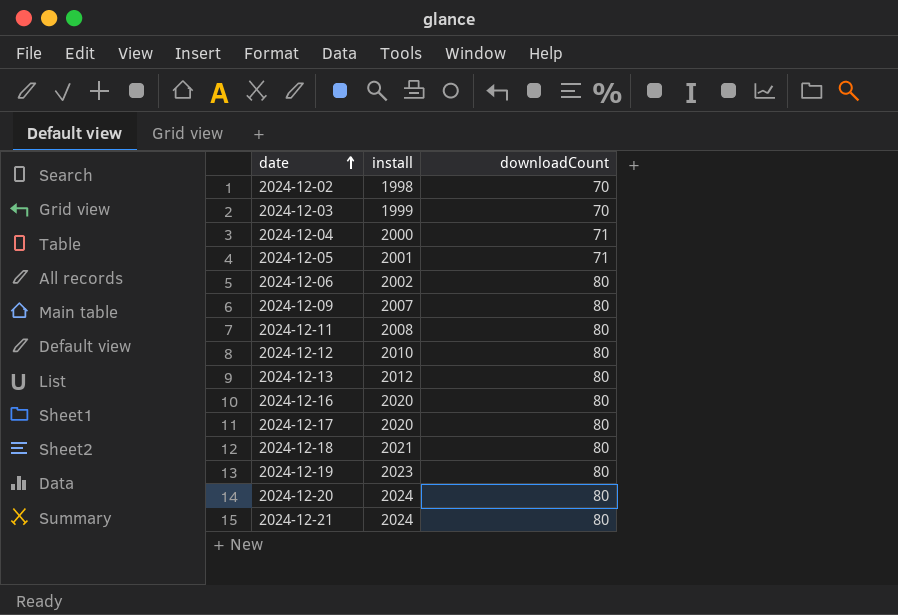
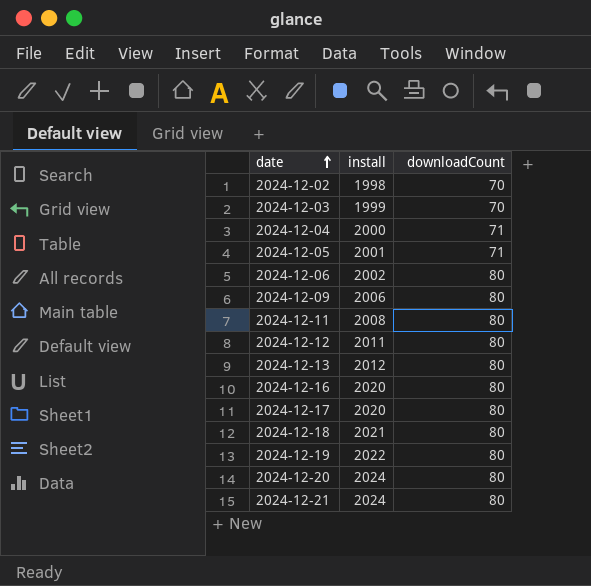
2024-12-09 | install: 2007 -> 2006
2024-12-12 | install: 2010 -> 2011
2024-12-19 | install: 2023 -> 2022

